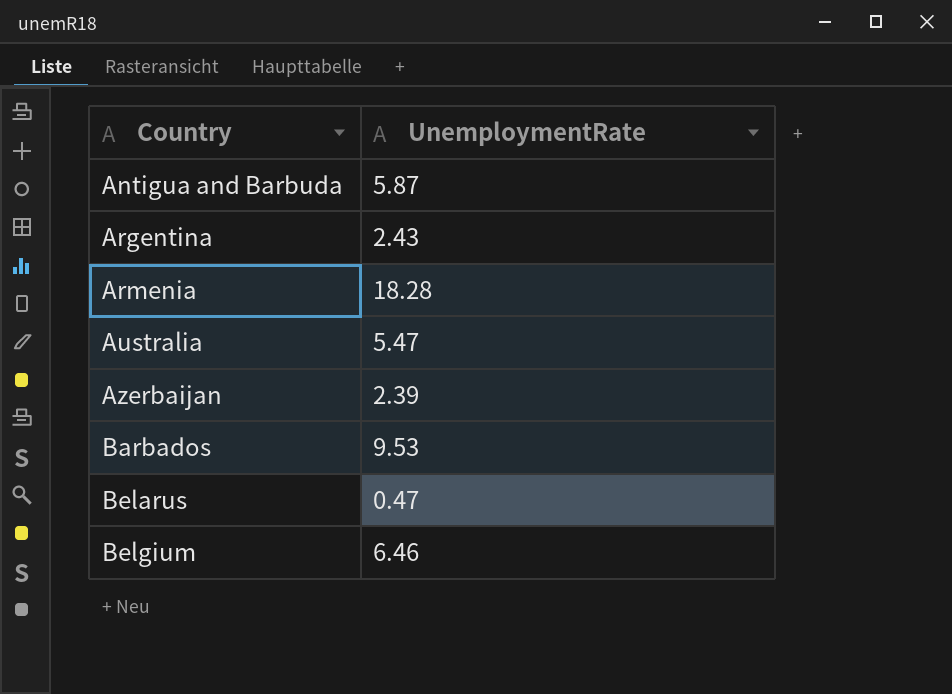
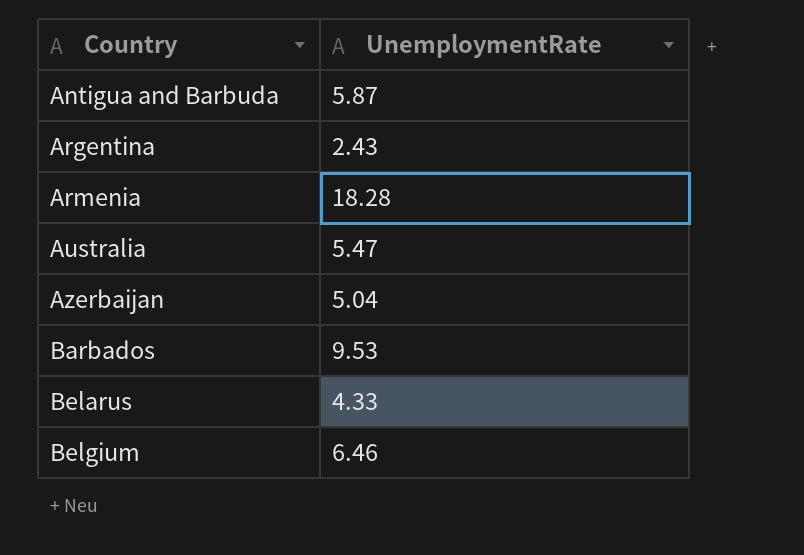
Azerbaijan | UnemploymentRate: 2.39 -> 5.04
Belarus | UnemploymentRate: 0.47 -> 4.33

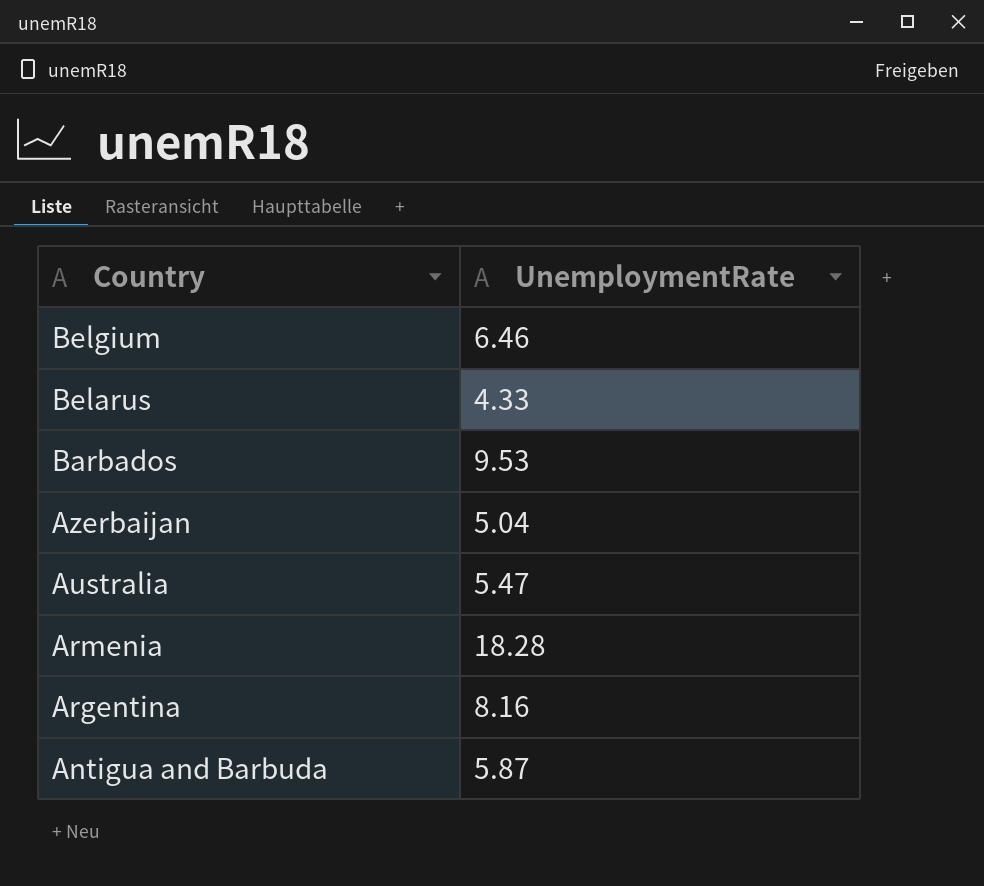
row order: Country ascending -> Country descending
Argentina | UnemploymentRate: 2.43 -> 8.16

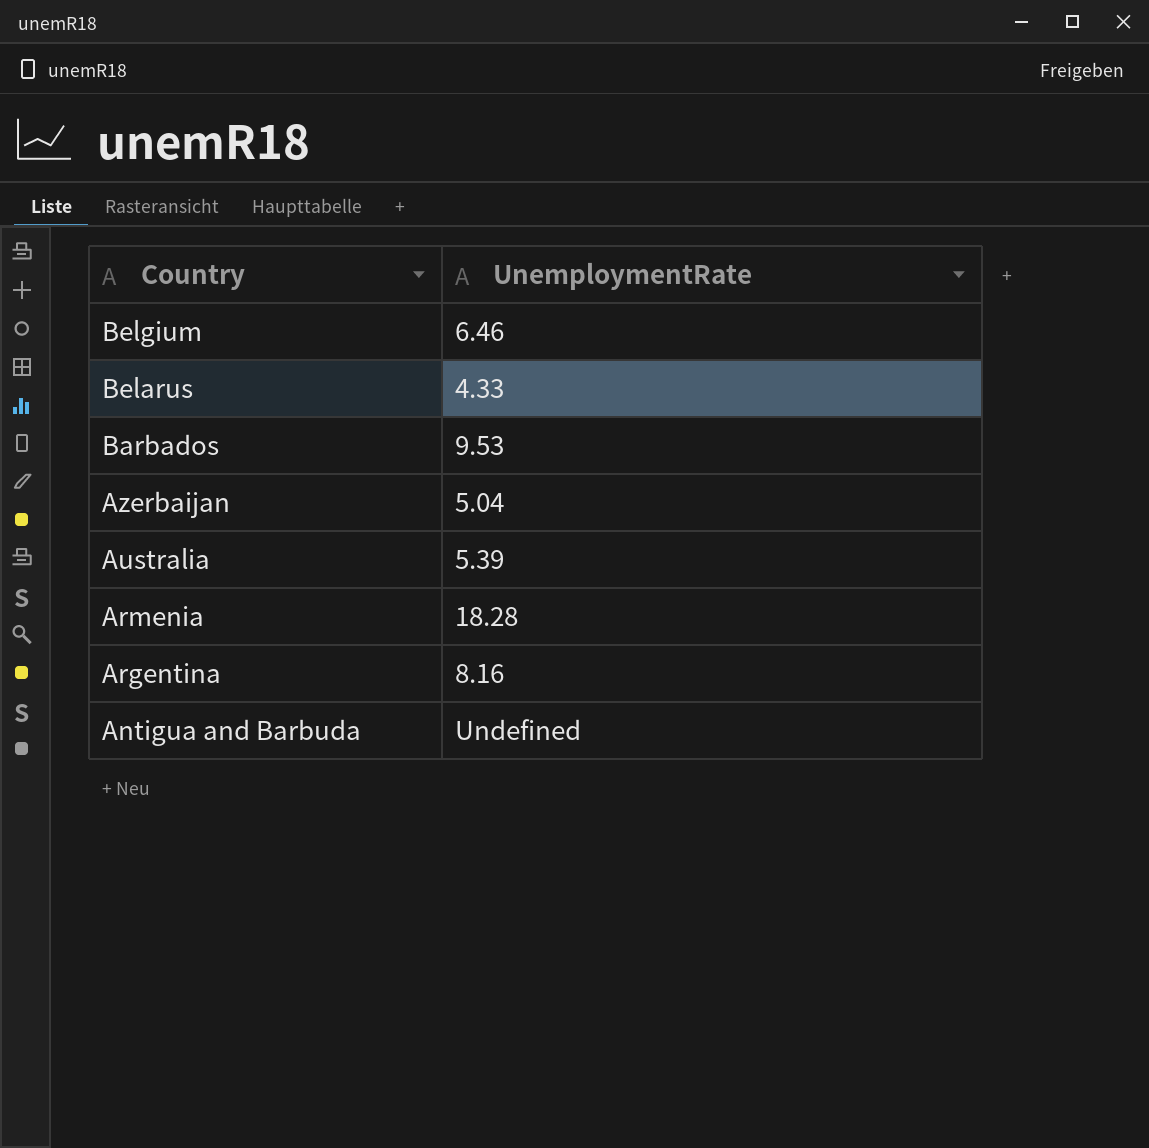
Australia | UnemploymentRate: 5.47 -> 5.39
Antigua and Barbuda | UnemploymentRate: 5.87 -> Undefined

